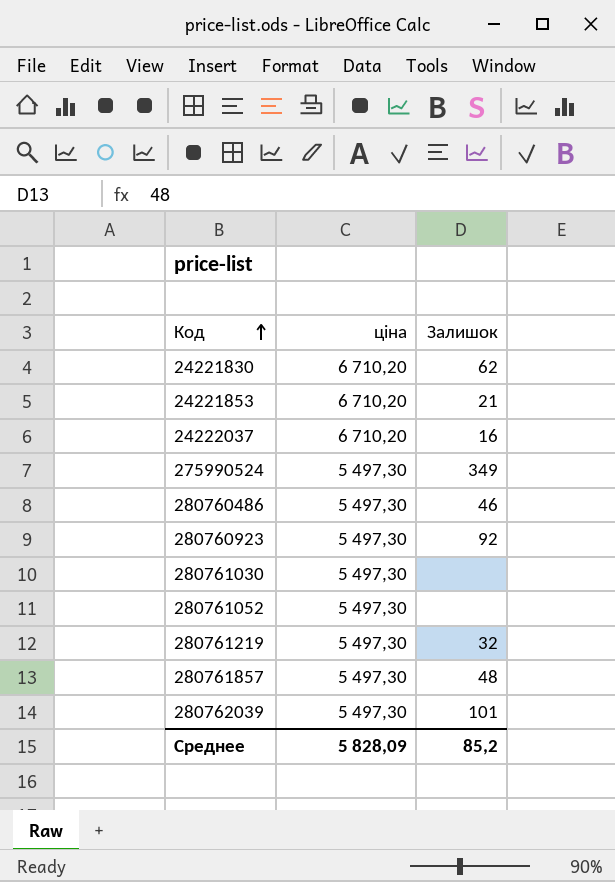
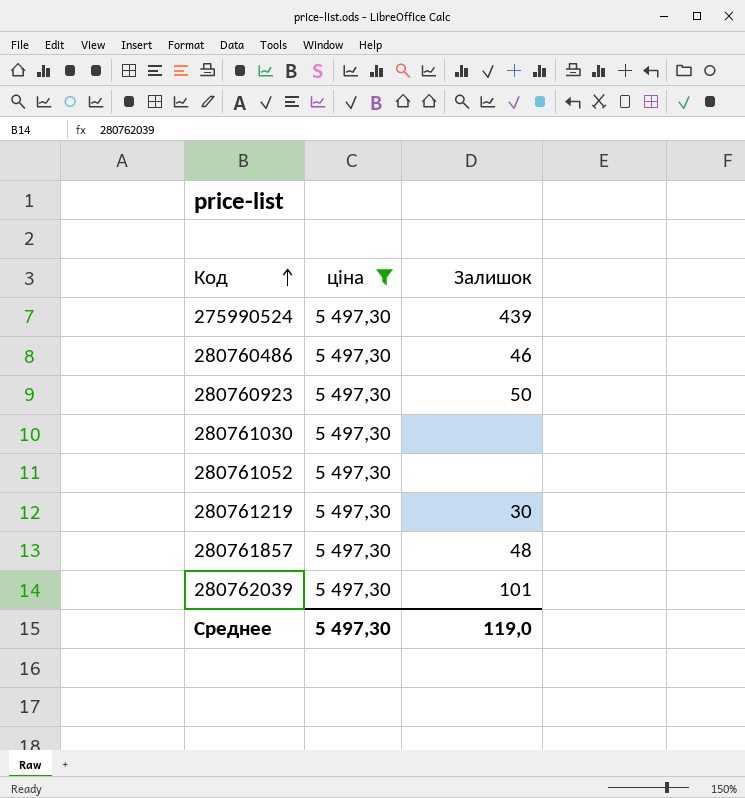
filter: none -> ціна = 5 497,30
275990524 | Залишок: 349 -> 439
280760923 | Залишок: 92 -> 50
280761219 | Залишок: 32 -> 30
Среднее | ціна: 5 828,09 -> 5 497,30
Среднее | Залишок: 85,2 -> 119,0

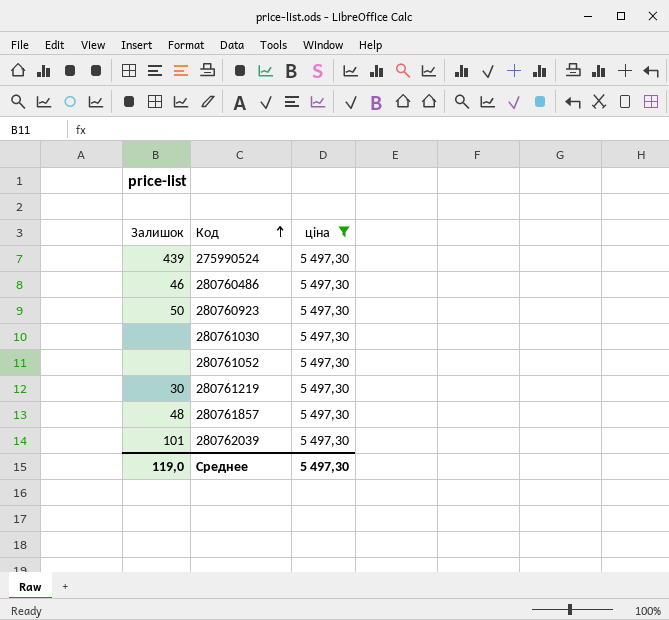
column Залишок | position: 3 -> 1

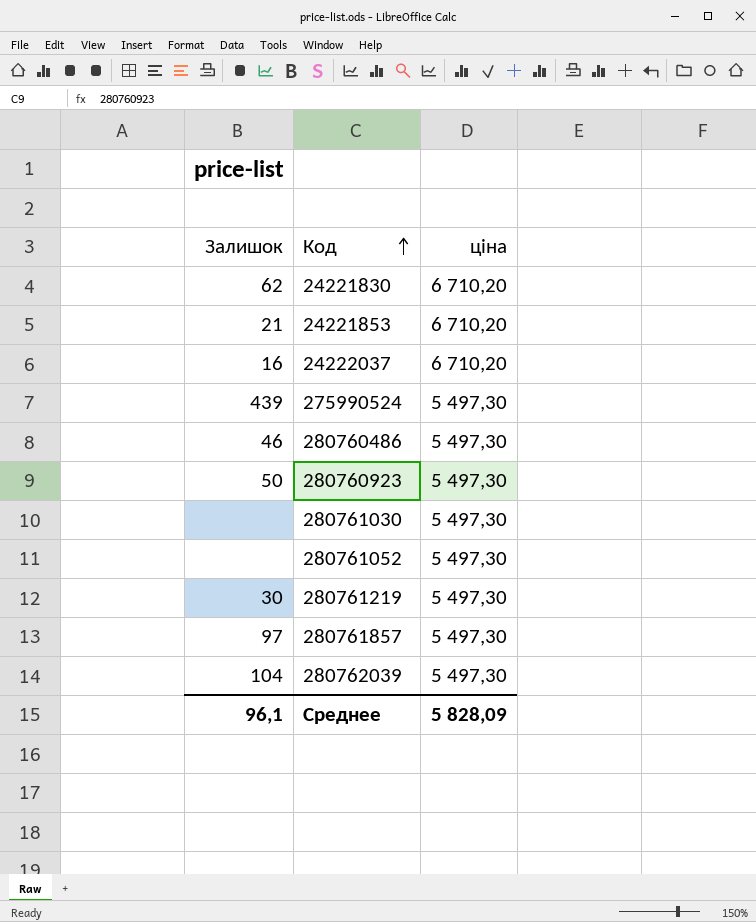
filter: ціна = 5 497,30 -> none
280761857 | Залишок: 48 -> 97
280762039 | Залишок: 101 -> 104
Среднее | Залишок: 119,0 -> 96,1
Среднее | ціна: 5 497,30 -> 5 828,09

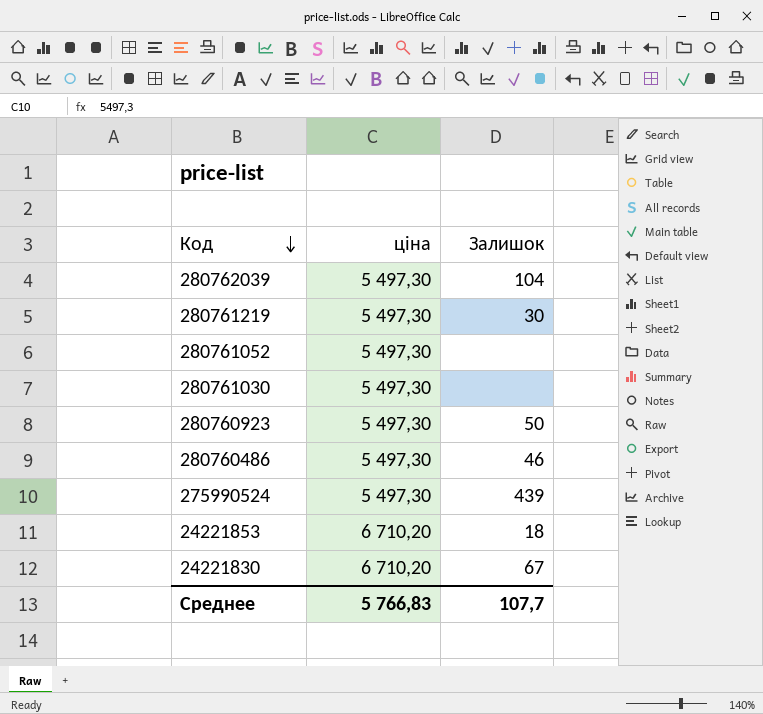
row order: Код ascending -> Код descending
column Залишок | position: 1 -> 3
row 24222037: 16 | 6 710,20 -> none
row 280761857: 97 | 5 497,30 -> none
24221853 | Залишок: 21 -> 18
24221830 | Залишок: 62 -> 67
Среднее | ціна: 5 828,09 -> 5 766,83
Среднее | Залишок: 96,1 -> 107,7

